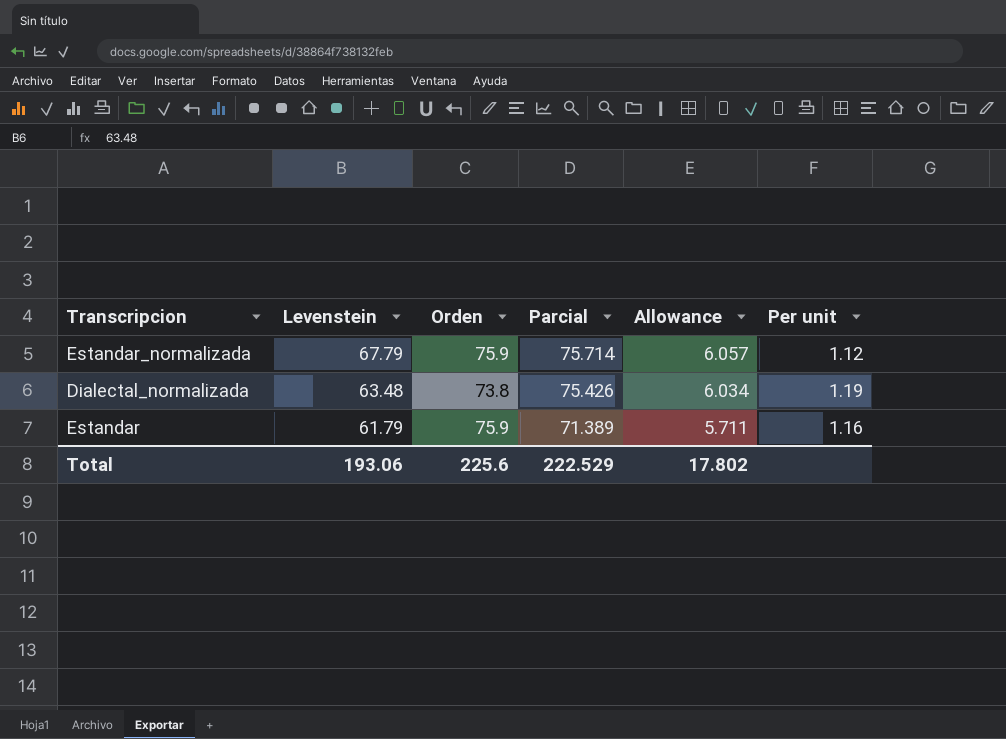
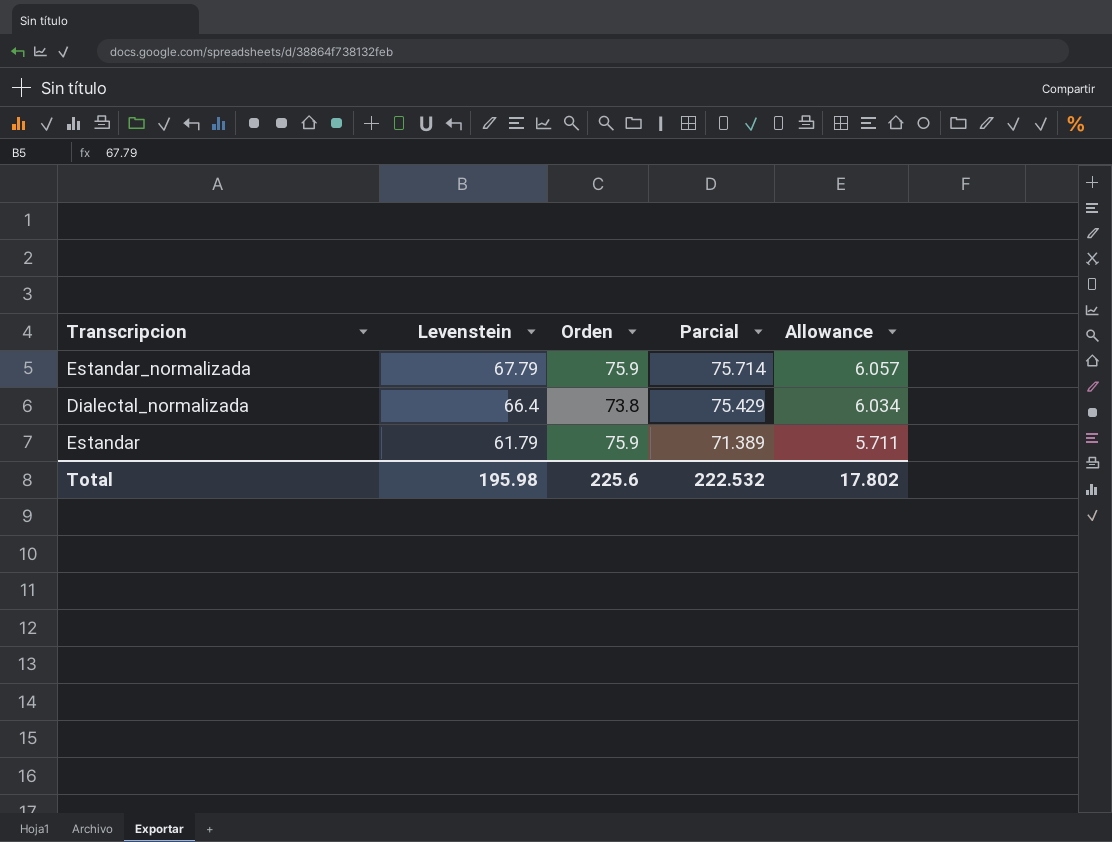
column Per unit | formula: [Parcial] / [Levenstein] -> none
Dialectal_normalizada | Levenstein: 63.48 -> 66.4
Dialectal_normalizada | Parcial: 75.426 -> 75.429
Total | Levenstein: 193.06 -> 195.98
Total | Parcial: 222.529 -> 222.532

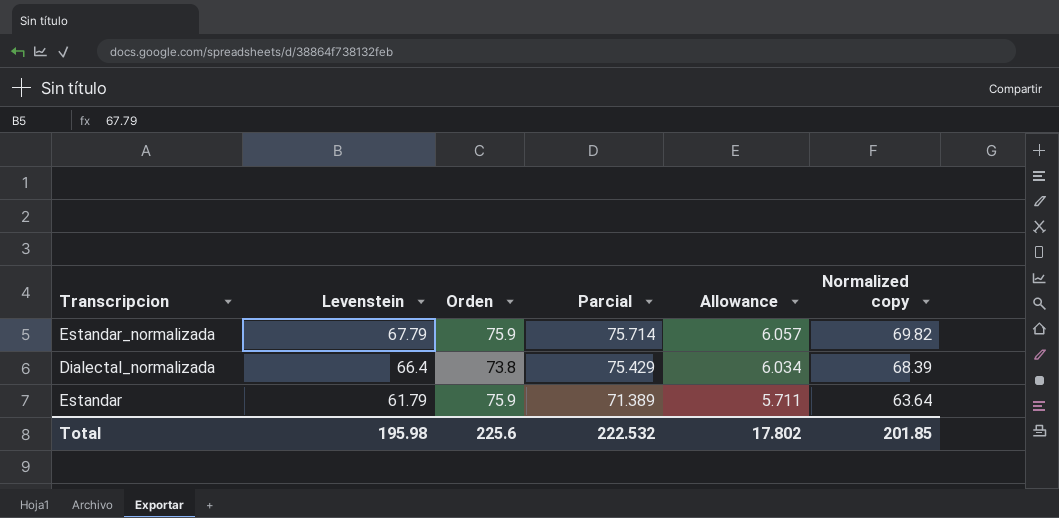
column Normalized copy | formula: none -> [Levenstein] * 1.03

